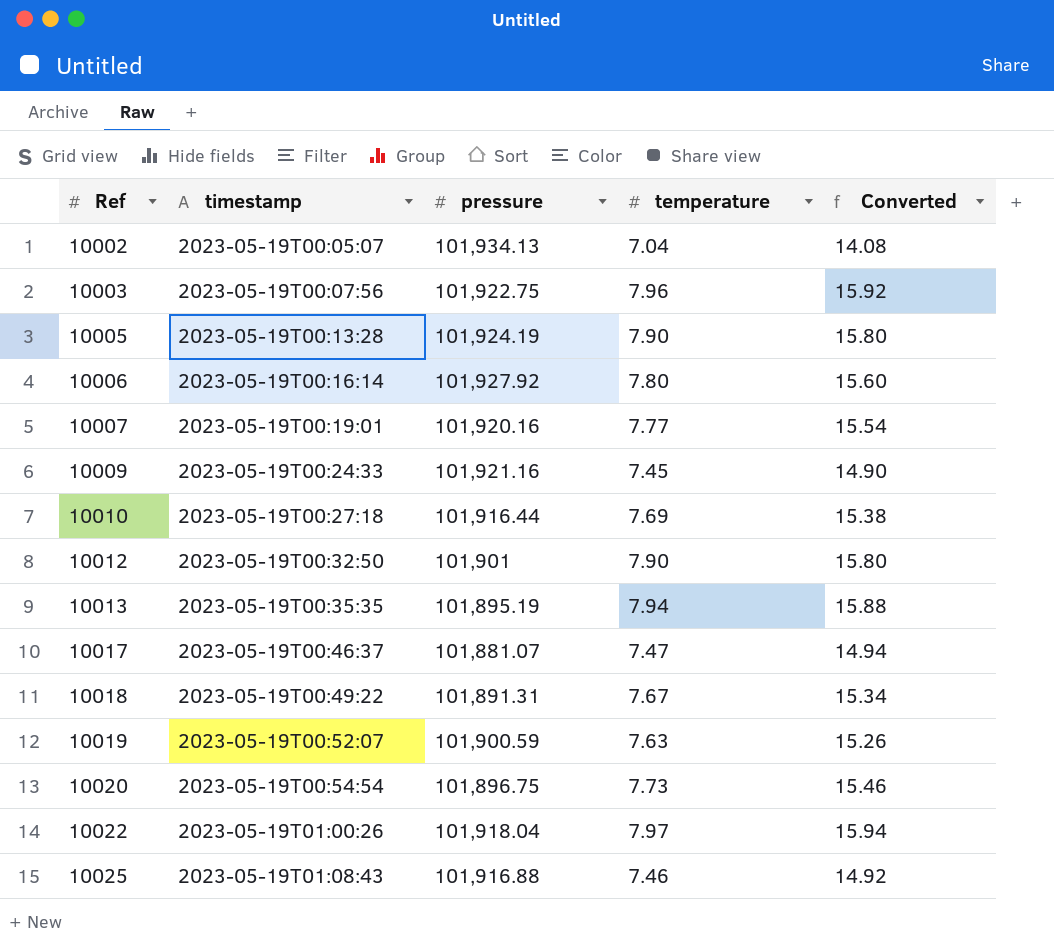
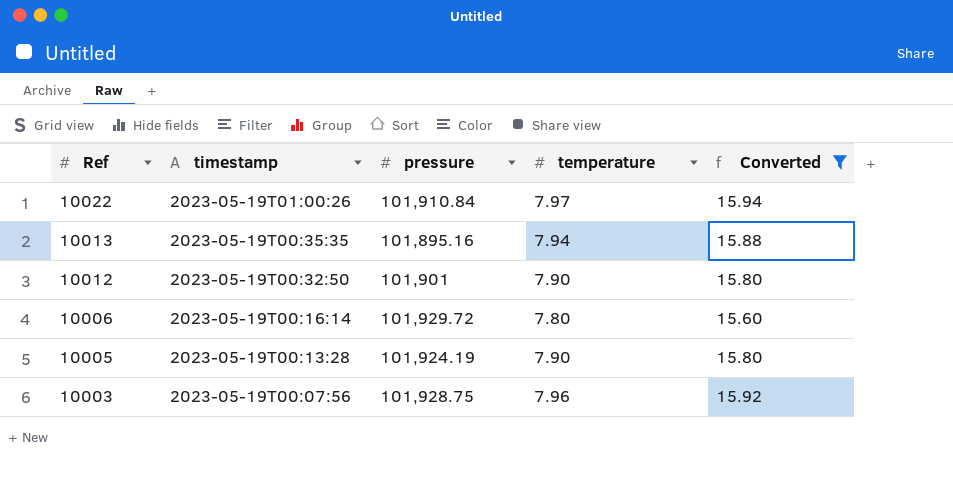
filter: none -> Converted >= 15.60
row order: Ref ascending -> Ref descending
10022 | pressure: 101,918.04 -> 101,910.84
10013 | pressure: 101,895.19 -> 101,895.16
10006 | pressure: 101,927.92 -> 101,929.72
10003 | pressure: 101,922.75 -> 101,928.75

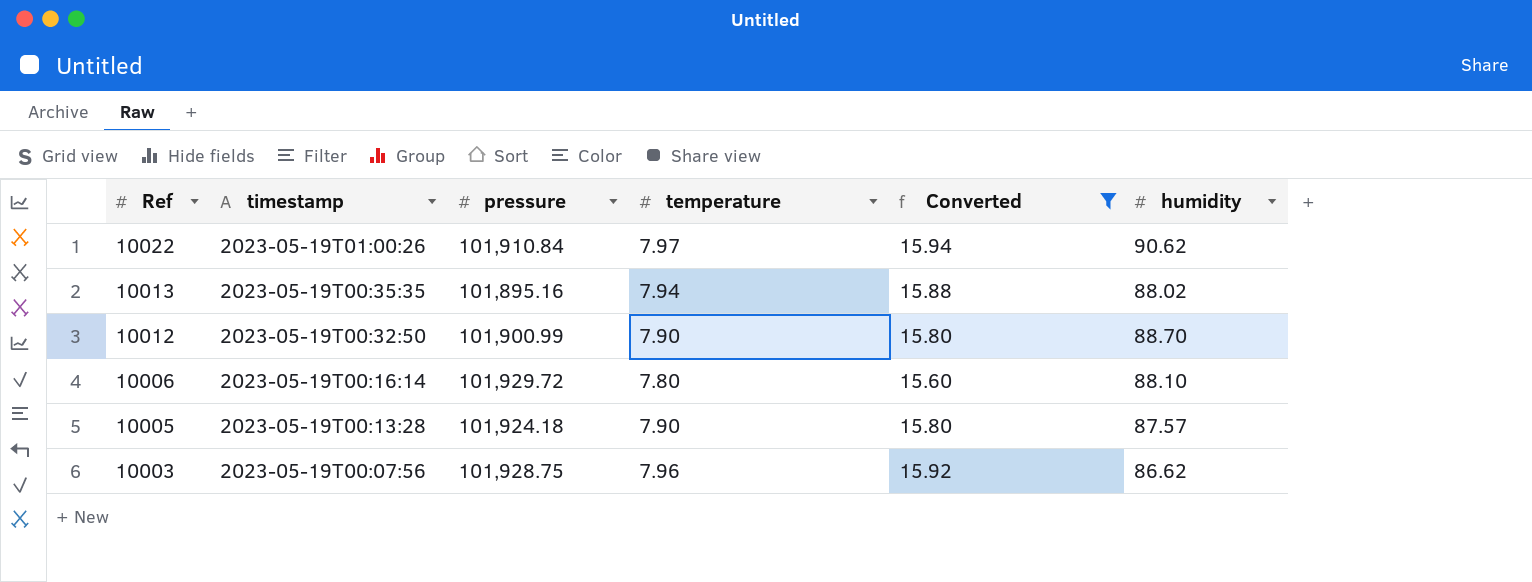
column humidity | position: none -> 6
10012 | pressure: 101,901 -> 101,900.99
10005 | pressure: 101,924.19 -> 101,924.18

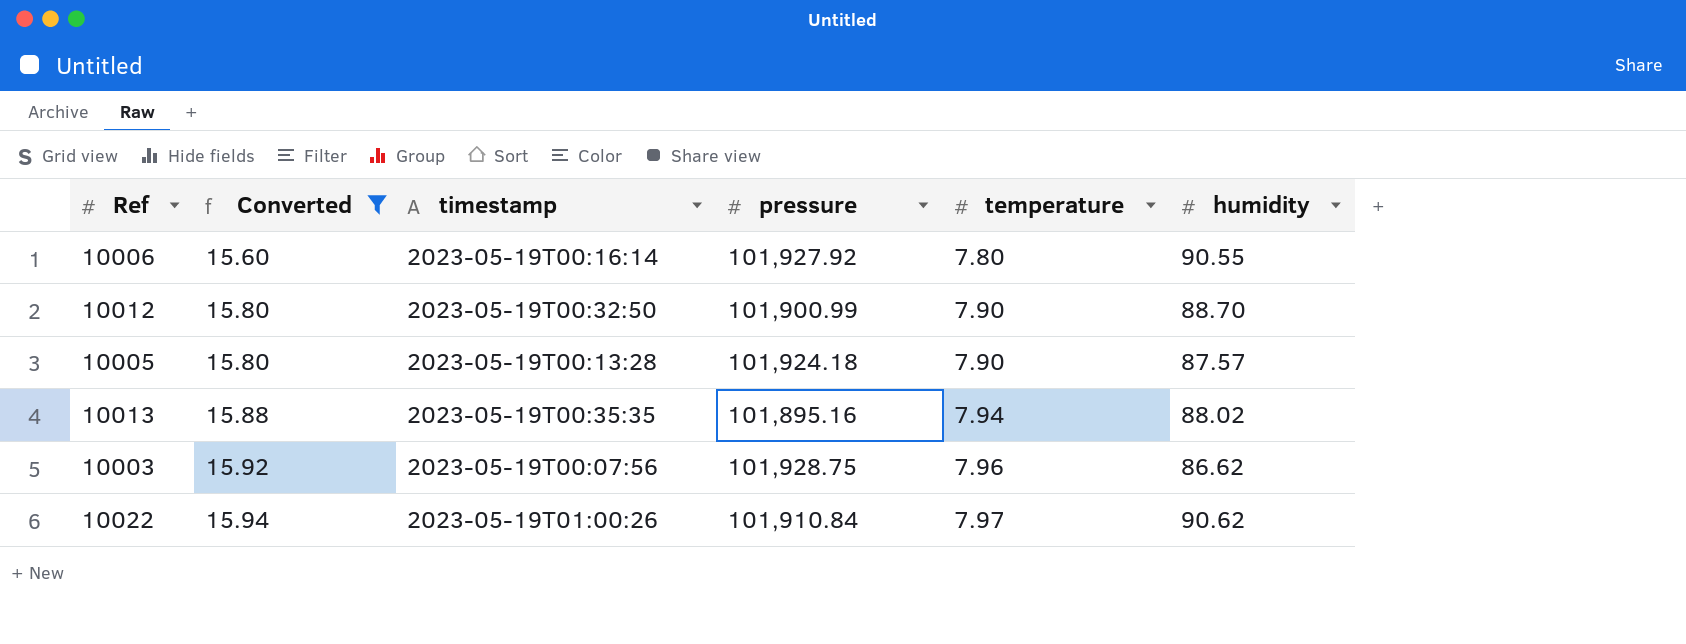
row order: Ref descending -> Converted ascending
column Converted | position: 5 -> 2
10006 | pressure: 101,929.72 -> 101,927.92
10006 | humidity: 88.10 -> 90.55

